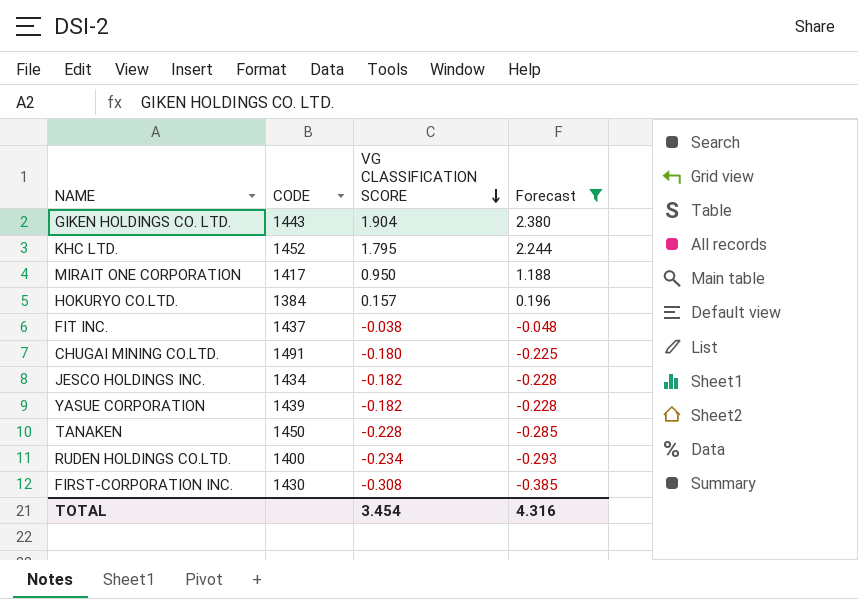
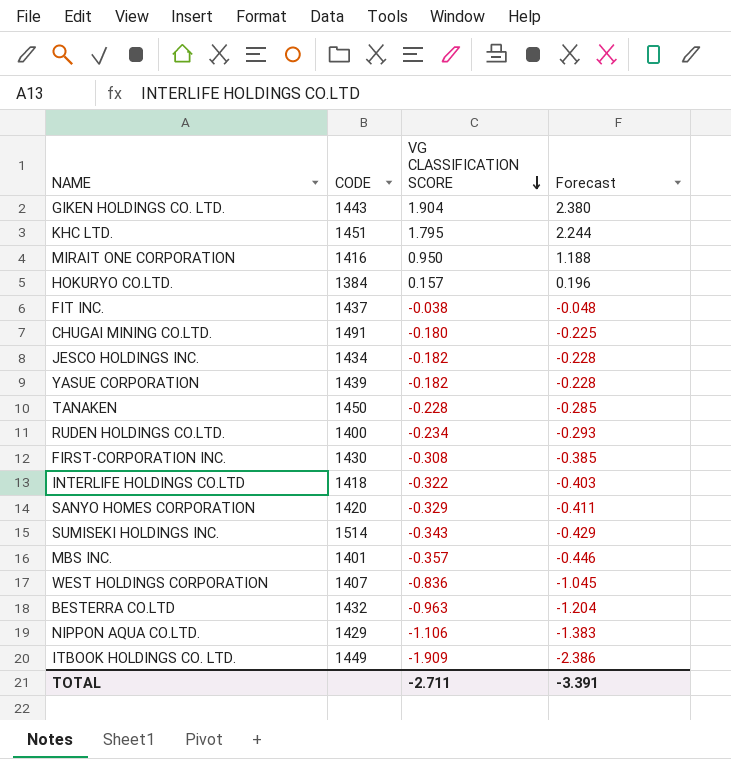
filter: Forecast >= -0.385 -> none
KHC LTD. | CODE: 1452 -> 1451
MIRAIT ONE CORPORATION | CODE: 1417 -> 1416
TOTAL | VG CLASSIFICATION SCORE: 3.454 -> -2.711
TOTAL | Forecast: 4.316 -> -3.391

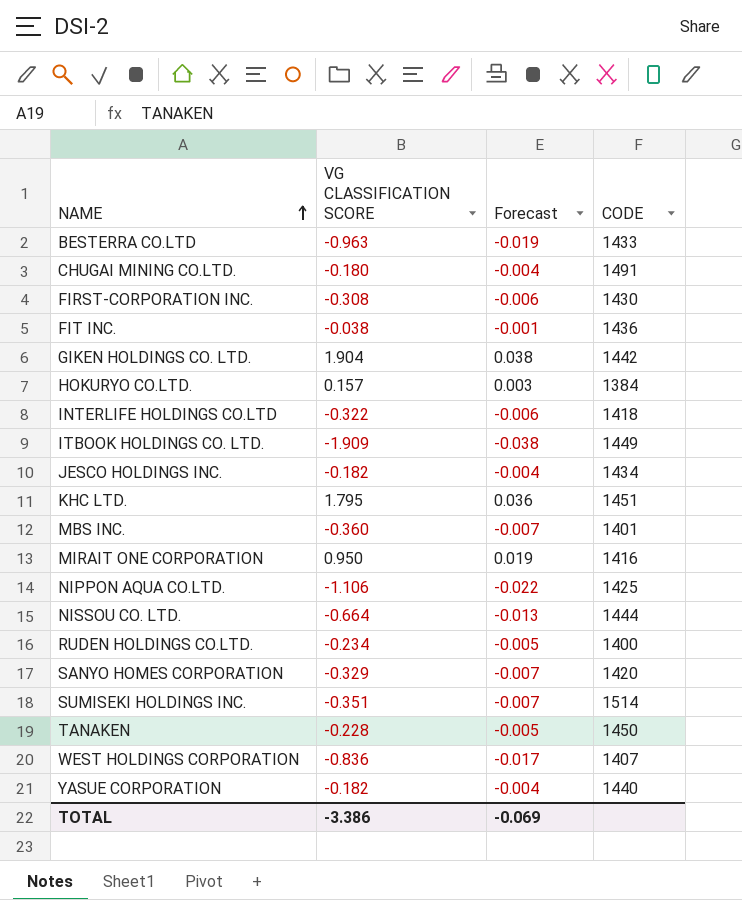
row order: VG CLASSIFICATION SCORE descending -> NAME ascending
column Forecast | formula: [VG CLASSIFICATION SCORE] * 1.25 -> [VG CLASSIFICATION SCORE] * 0.02
column CODE | position: 2 -> 4
BESTERRA CO.LTD | CODE: 1432 -> 1433
FIT INC. | CODE: 1437 -> 1436
GIKEN HOLDINGS CO. LTD. | CODE: 1443 -> 1442
MBS INC. | VG CLASSIFICATION SCORE: -0.357 -> -0.360
NIPPON AQUA CO.LTD. | CODE: 1429 -> 1425
row NISSOU CO. LTD.: none -> -0.664 | -0.013 | 1444
SUMISEKI HOLDINGS INC. | VG CLASSIFICATION SCORE: -0.343 -> -0.351
YASUE CORPORATION | CODE: 1439 -> 1440
TOTAL | VG CLASSIFICATION SCORE: -2.711 -> -3.386
TOTAL | Forecast: -3.391 -> -0.069

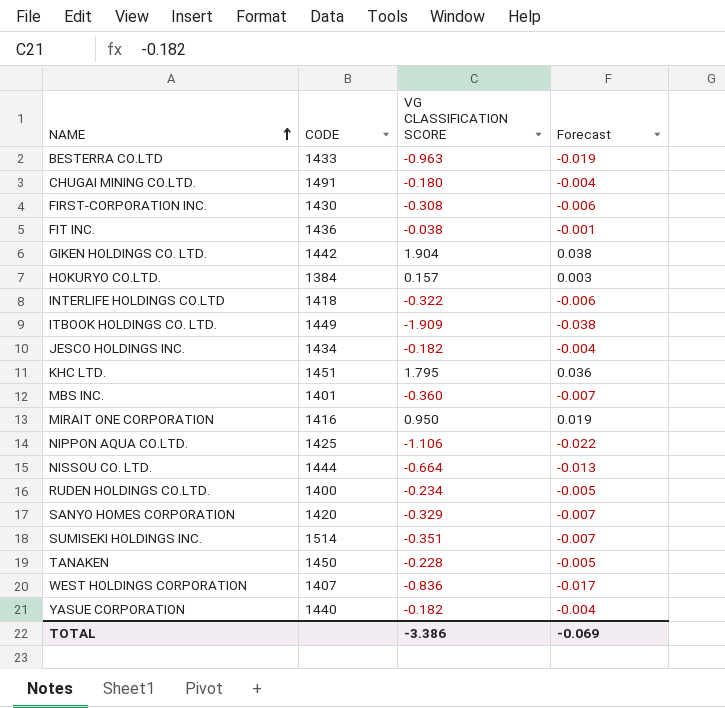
column CODE | position: 4 -> 2

